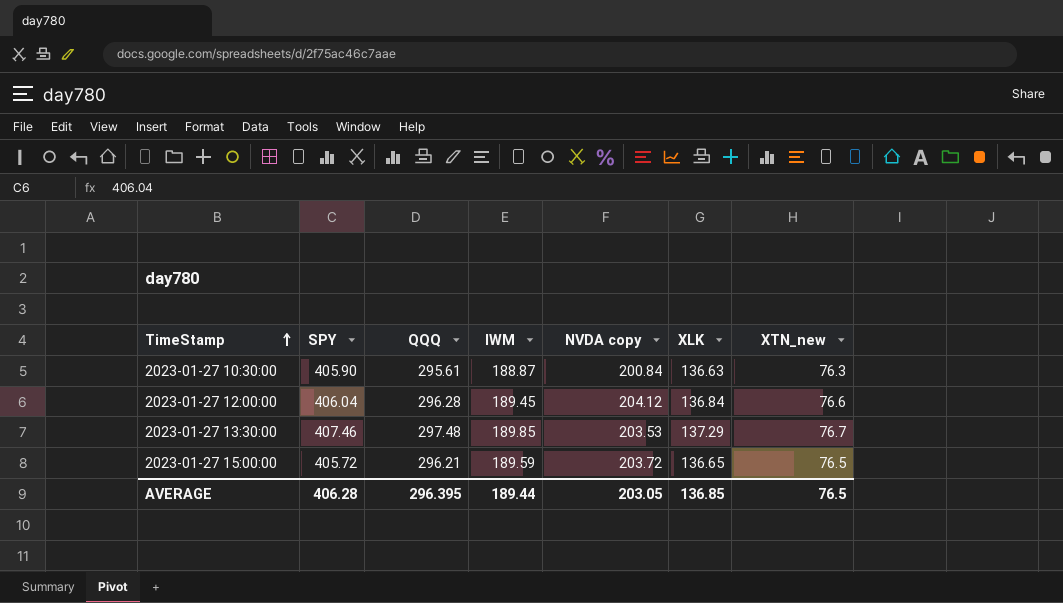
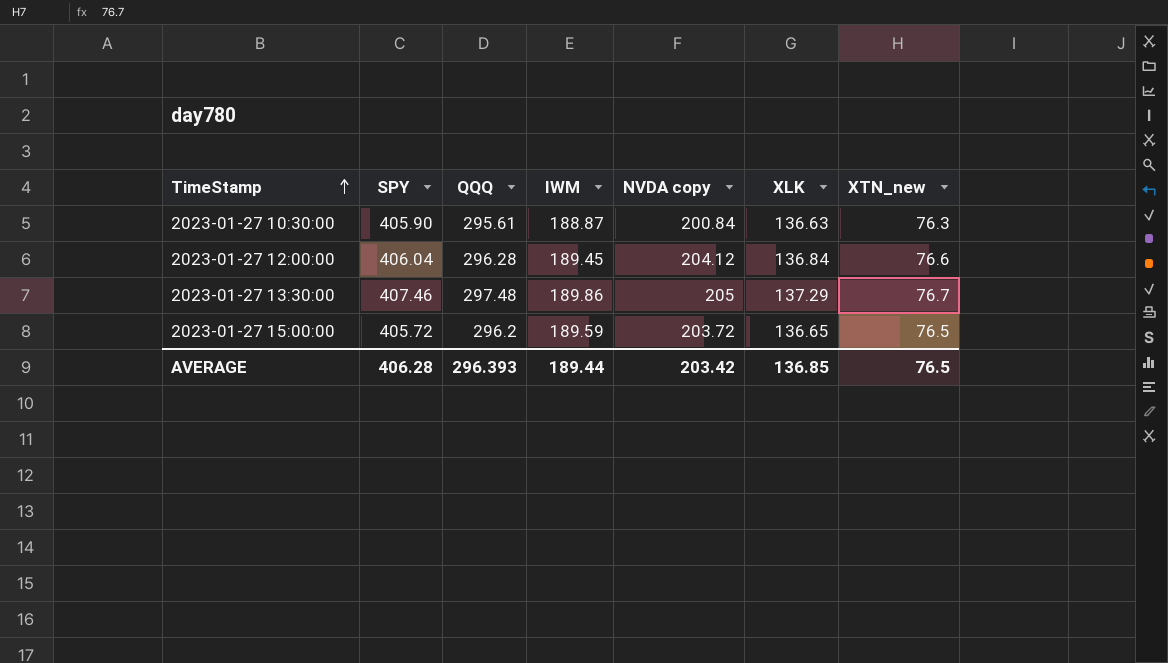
2023-01-27 13:30:00 | IWM: 189.85 -> 189.86
2023-01-27 13:30:00 | NVDA copy: 203.53 -> 205
2023-01-27 15:00:00 | QQQ: 296.21 -> 296.2
AVERAGE | QQQ: 296.395 -> 296.393
AVERAGE | NVDA copy: 203.05 -> 203.42

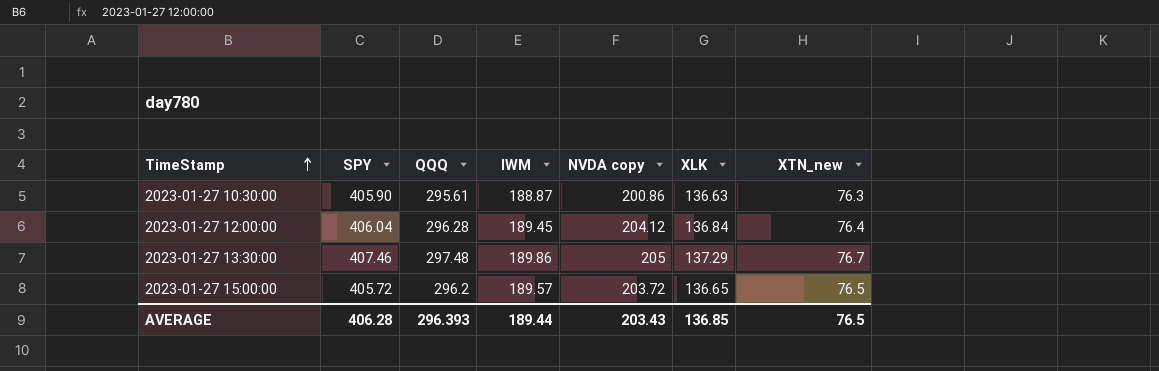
2023-01-27 10:30:00 | NVDA copy: 200.84 -> 200.86
2023-01-27 12:00:00 | XTN_new: 76.6 -> 76.4
2023-01-27 15:00:00 | IWM: 189.59 -> 189.57
AVERAGE | NVDA copy: 203.42 -> 203.43

